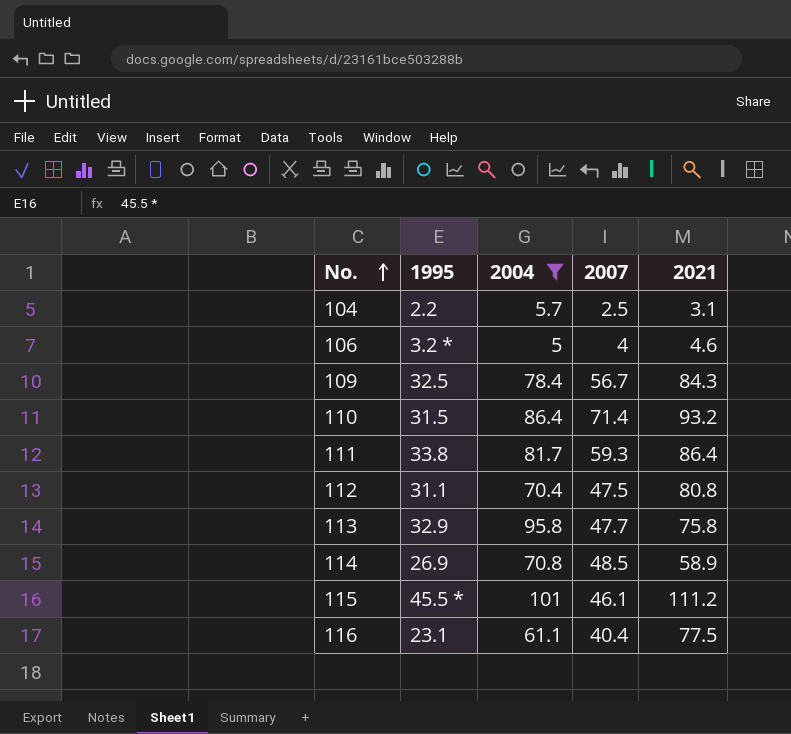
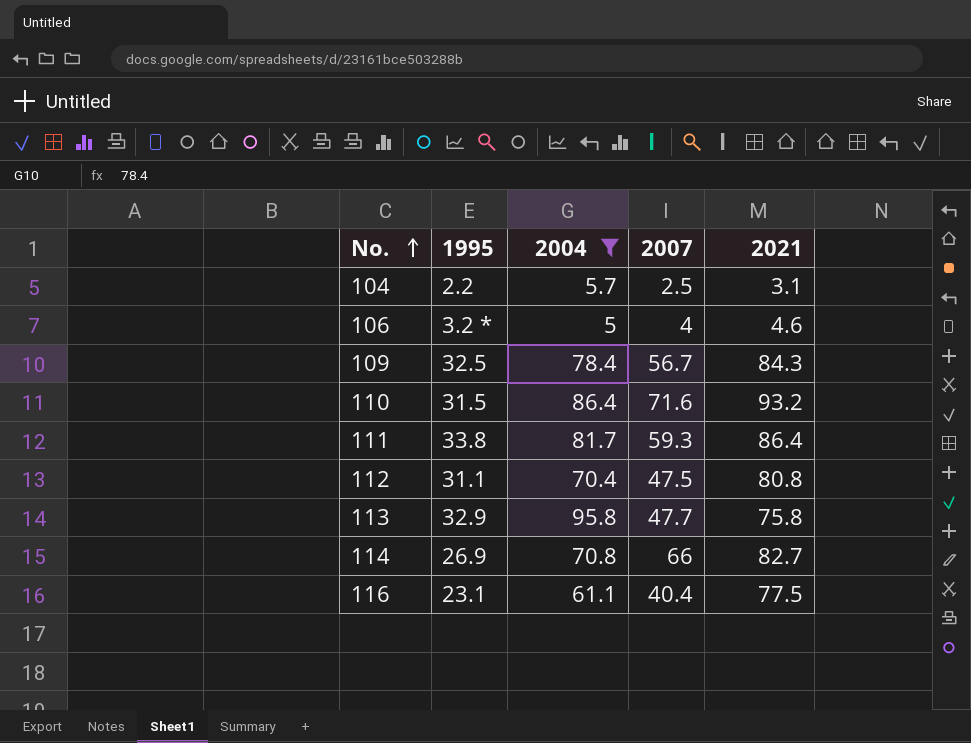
row 115: 45.5 * | 101 | 46.1 | 111.2 -> none
110 | 2007: 71.4 -> 71.6
114 | 2007: 48.5 -> 66
114 | 2021: 58.9 -> 82.7

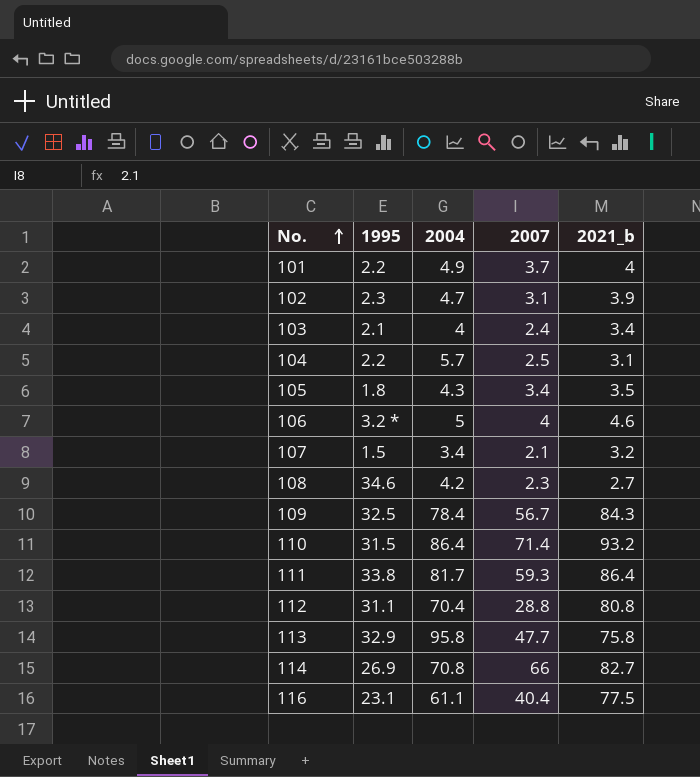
filter: 2004 >= 5 -> none
column name: 2021 -> 2021_b
110 | 2007: 71.6 -> 71.4
112 | 2007: 47.5 -> 28.8

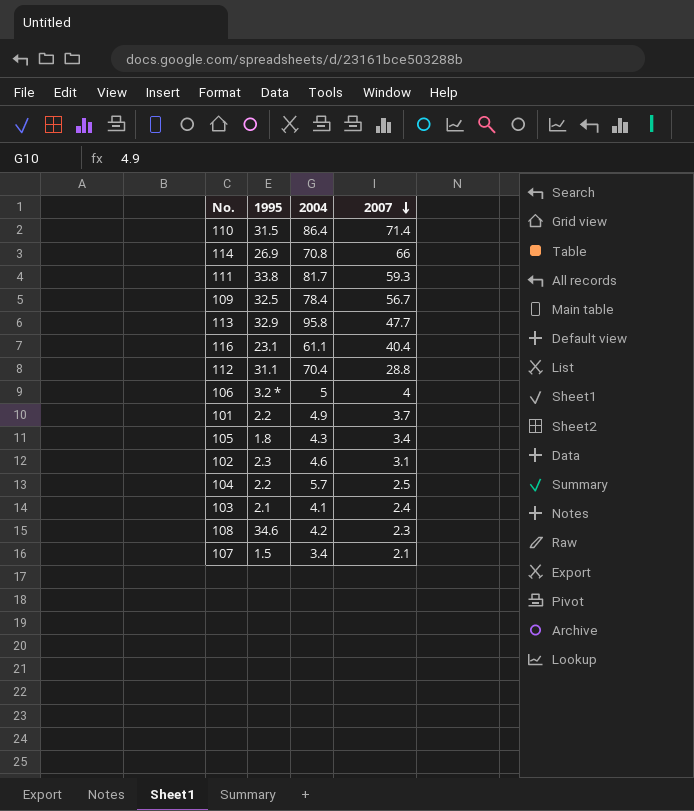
row order: No. ascending -> 2007 descending
column 2021_b | position: 5 -> none
102 | 2004: 4.7 -> 4.6
103 | 2004: 4 -> 4.1

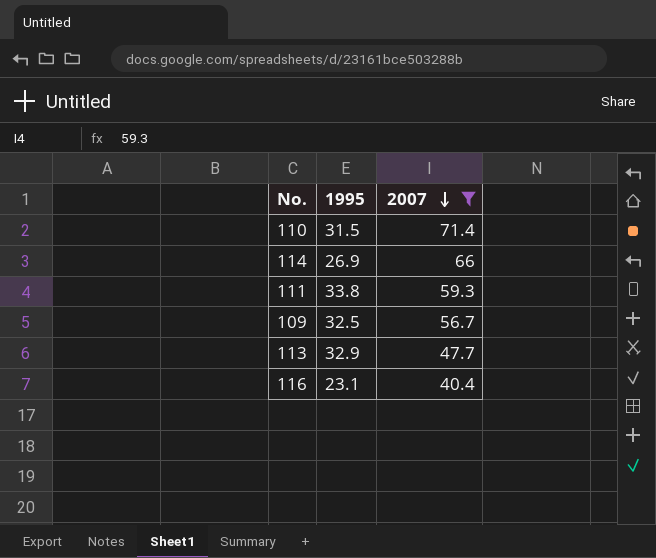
filter: none -> 2007 >= 40.4
column 2004 | position: 3 -> none

